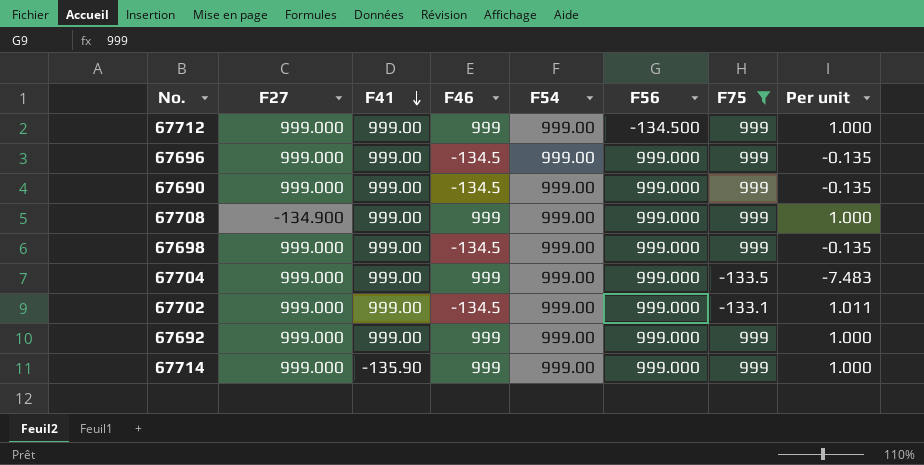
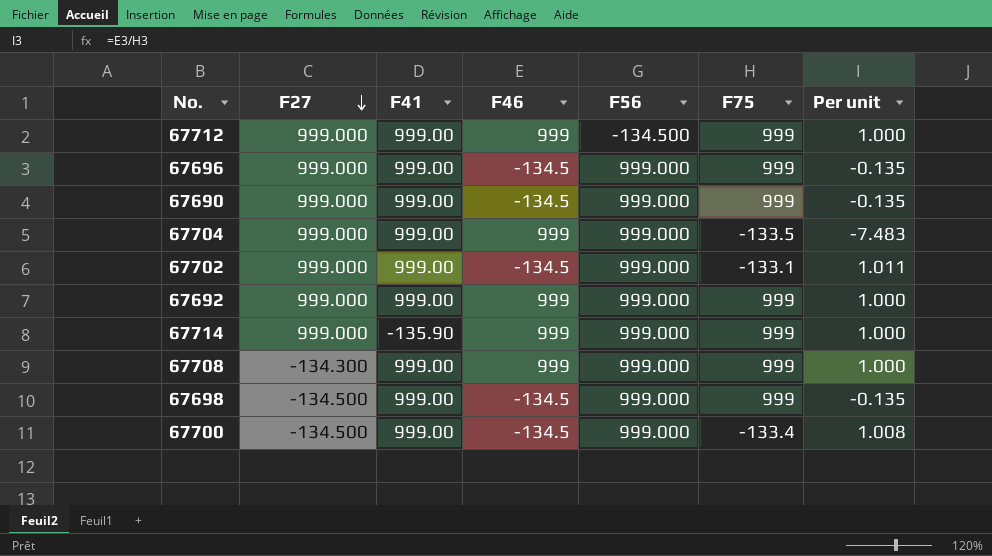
filter: F75 != -133.4 -> none
row order: F41 descending -> F27 descending
column F54 | position: 5 -> none
67708 | F27: -134.900 -> -134.300
67698 | F27: 999.000 -> -134.500

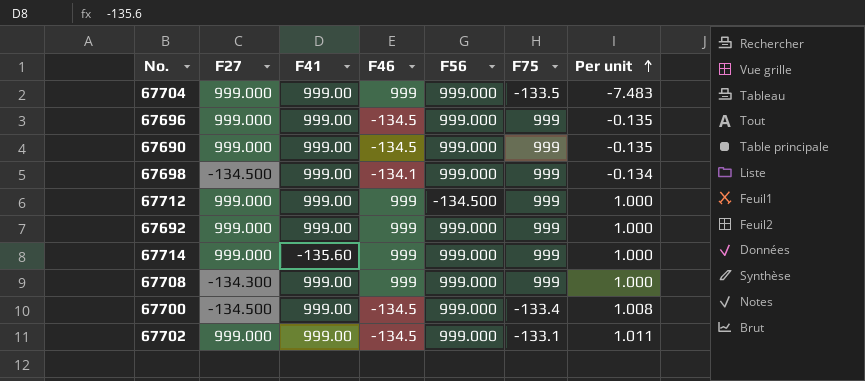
row order: F27 descending -> Per unit ascending
67698 | F46: -134.5 -> -134.1
67698 | Per unit: -0.135 -> -0.134
67714 | F41: -135.90 -> -135.60

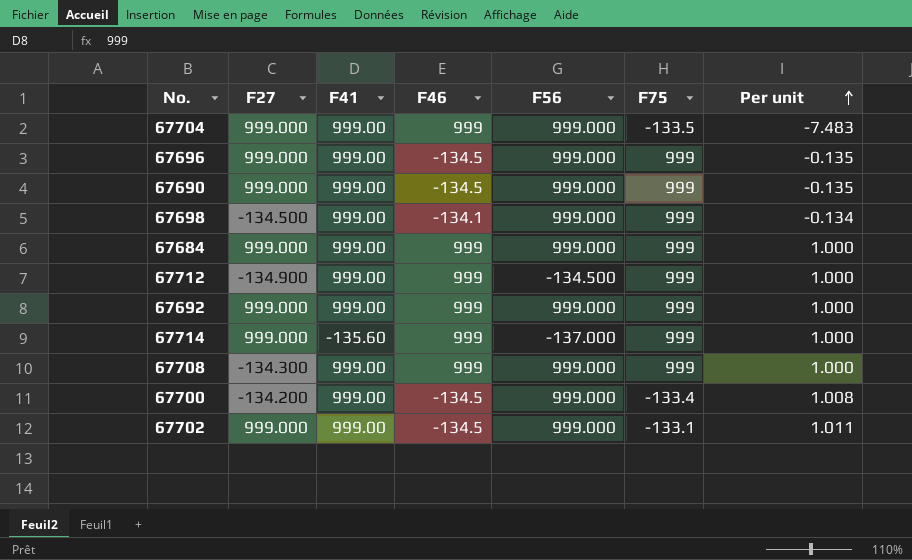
row 67684: none -> 999.000 | 999.00 | 999 | 999.000 | 999 | 1.000
67712 | F27: 999.000 -> -134.900
67714 | F56: 999.000 -> -137.000
67700 | F27: -134.500 -> -134.200

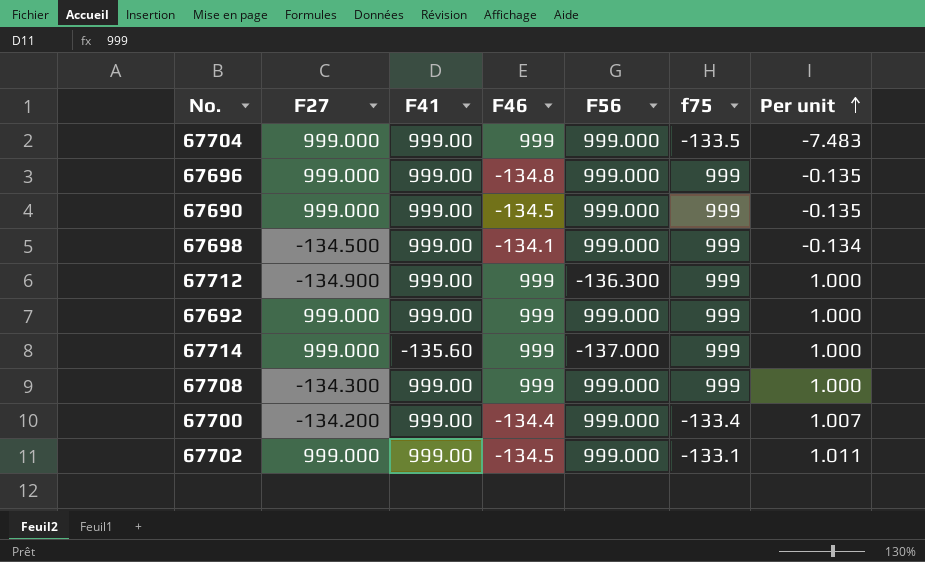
column name: F75 -> f75
row 67684: 999.000 | 999.00 | 999 | 999.000 | 999 | 1.000 -> none
67696 | F46: -134.5 -> -134.8
67712 | F56: -134.500 -> -136.300
67700 | F46: -134.5 -> -134.4
67700 | Per unit: 1.008 -> 1.007

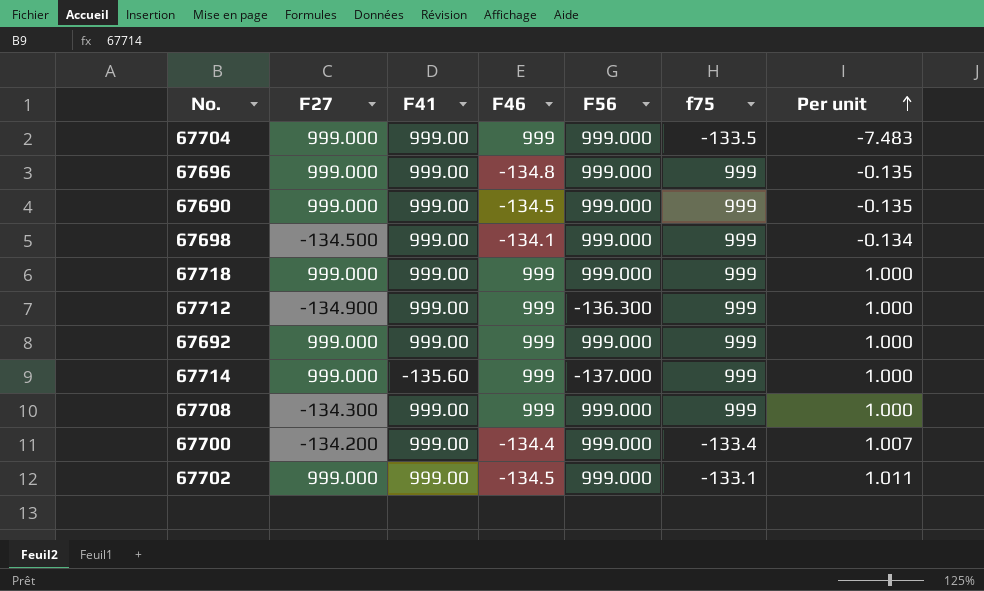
row 67718: none -> 999.000 | 999.00 | 999 | 999.000 | 999 | 1.000

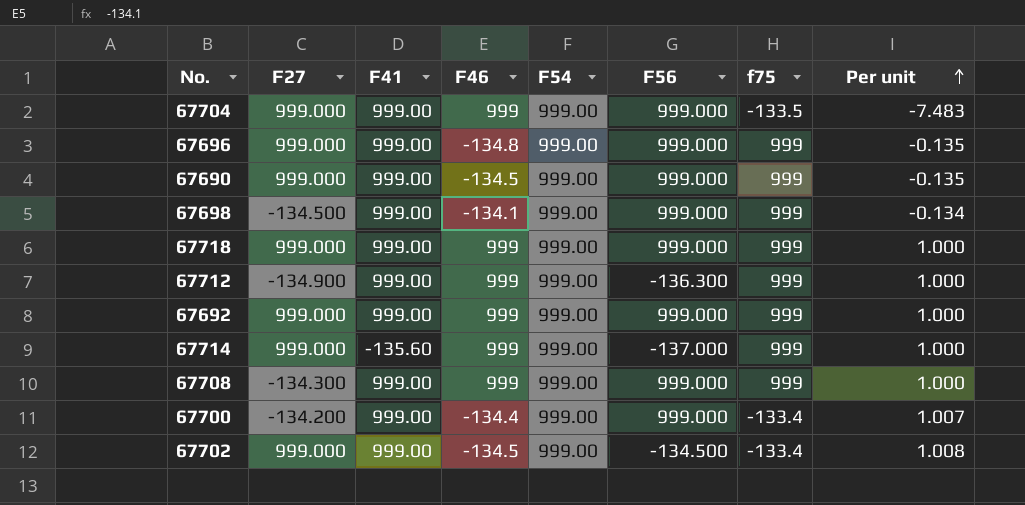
column F54 | position: none -> 5
67702 | F56: 999.000 -> -134.500
67702 | f75: -133.1 -> -133.4
67702 | Per unit: 1.011 -> 1.008

